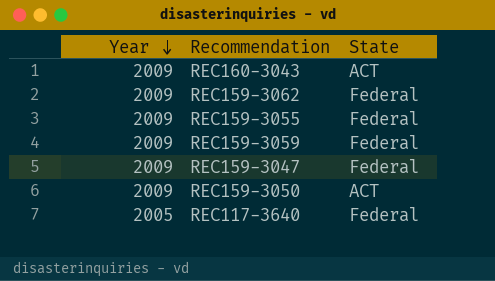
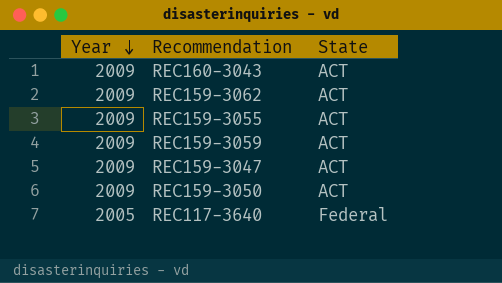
REC159-3062 | State: Federal -> ACT
REC159-3055 | State: Federal -> ACT
REC159-3059 | State: Federal -> ACT
REC159-3047 | State: Federal -> ACT

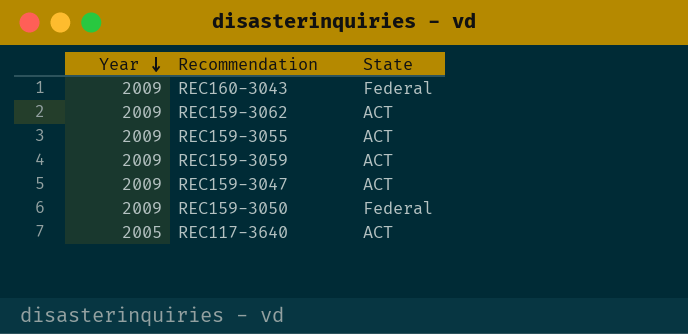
REC160-3043 | State: ACT -> Federal
REC159-3050 | State: ACT -> Federal
REC117-3640 | State: Federal -> ACT

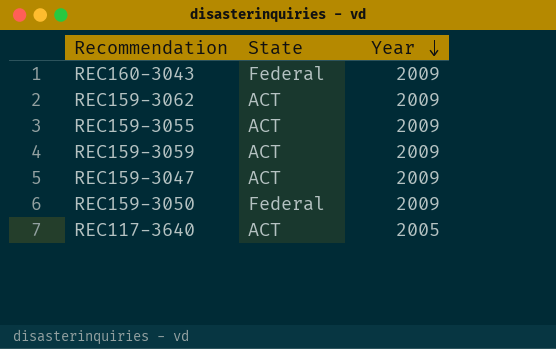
column Year | position: 1 -> 3

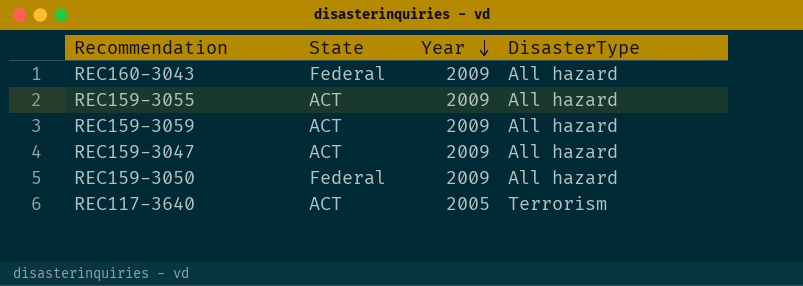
column DisasterType | position: none -> 4
row REC159-3062: ACT | 2009 -> none

